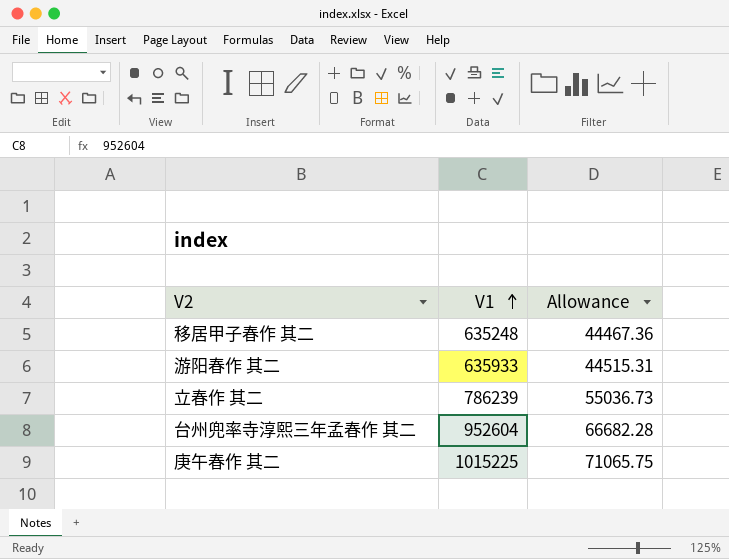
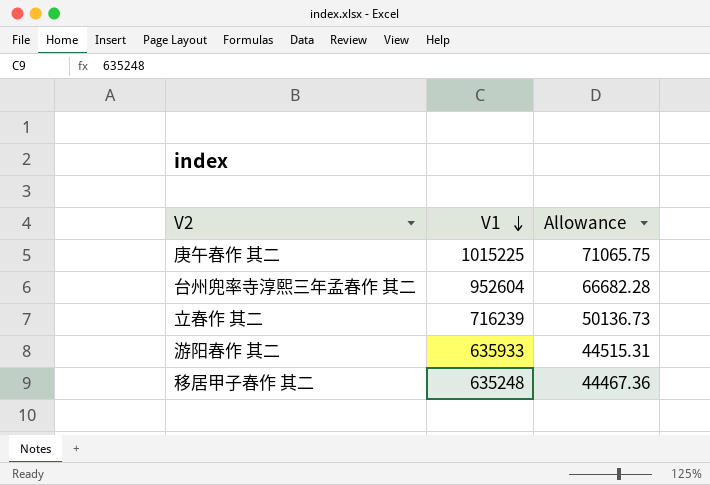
row order: V1 ascending -> V1 descending
立春作 其二 | V1: 786239 -> 716239
立春作 其二 | Allowance: 55036.73 -> 50136.73

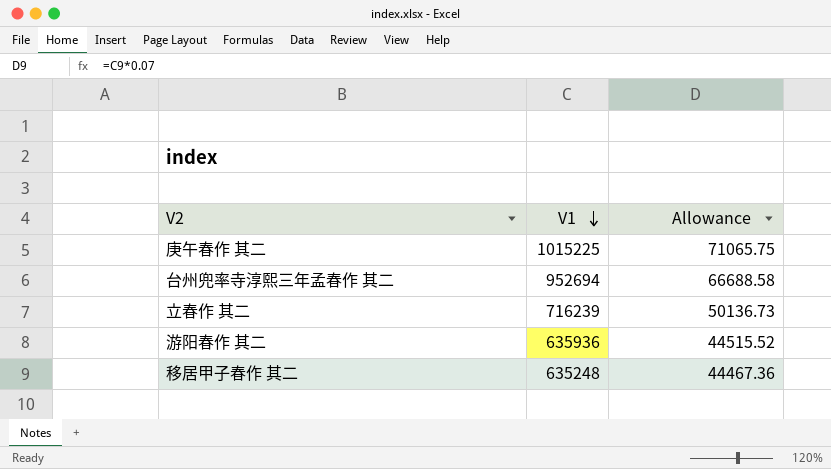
台州兜率寺淳熙三年孟春作 其二 | V1: 952604 -> 952694
台州兜率寺淳熙三年孟春作 其二 | Allowance: 66682.28 -> 66688.58
游阳春作 其二 | V1: 635933 -> 635936
游阳春作 其二 | Allowance: 44515.31 -> 44515.52

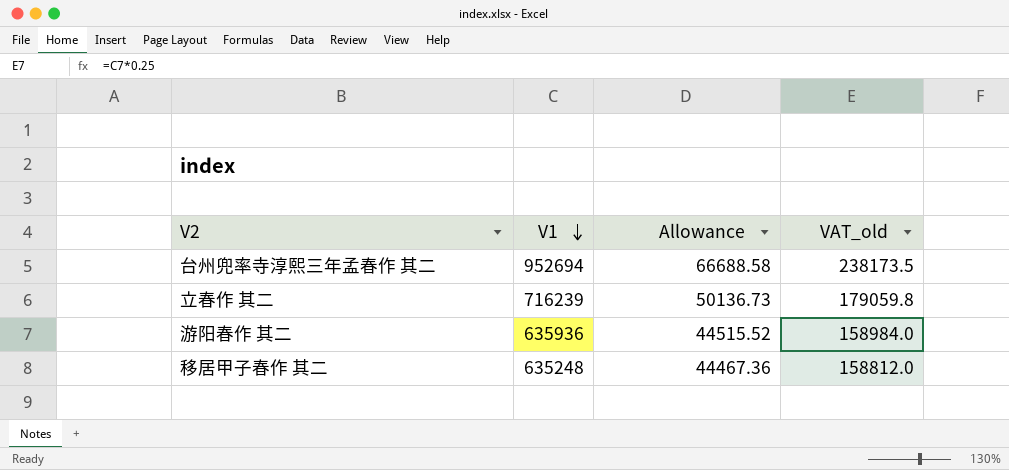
column VAT_old | formula: none -> [V1] * 0.25
row 庚午春作 其二: 1015225 | 71065.75 -> none

